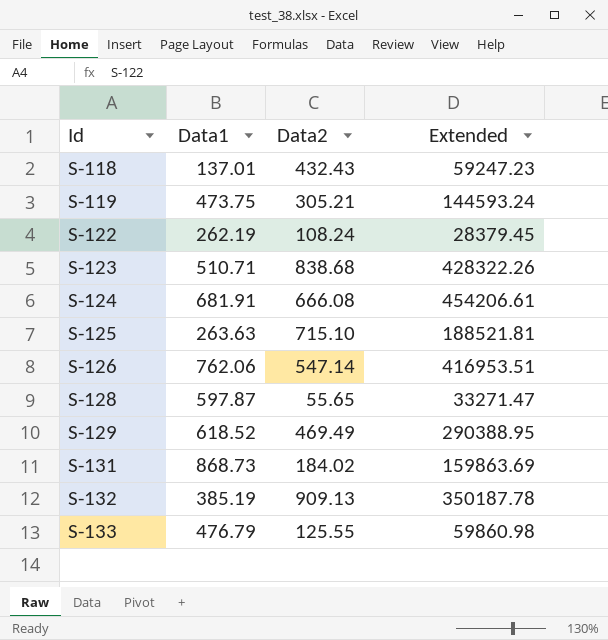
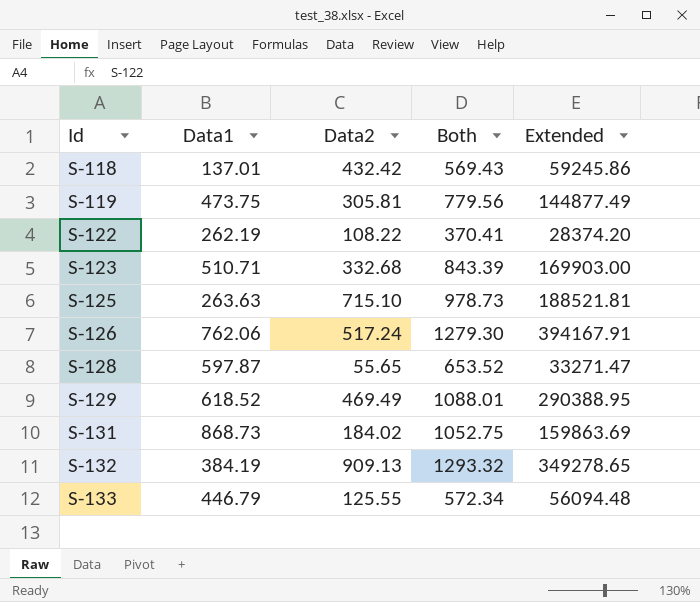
column Both | formula: none -> [Data1] + [Data2]
row S-124: 681.91 | 666.08 | 454206.61 -> none
S-118 | Data2: 432.43 -> 432.42
S-118 | Extended: 59247.23 -> 59245.86
S-119 | Data2: 305.21 -> 305.81
S-119 | Extended: 144593.24 -> 144877.49
S-122 | Data2: 108.24 -> 108.22
S-122 | Extended: 28379.45 -> 28374.20
S-123 | Data2: 838.68 -> 332.68
S-123 | Extended: 428322.26 -> 169903.00
S-126 | Data2: 547.14 -> 517.24
S-126 | Extended: 416953.51 -> 394167.91
S-132 | Data1: 385.19 -> 384.19
S-132 | Extended: 350187.78 -> 349278.65
S-133 | Data1: 476.79 -> 446.79
S-133 | Extended: 59860.98 -> 56094.48

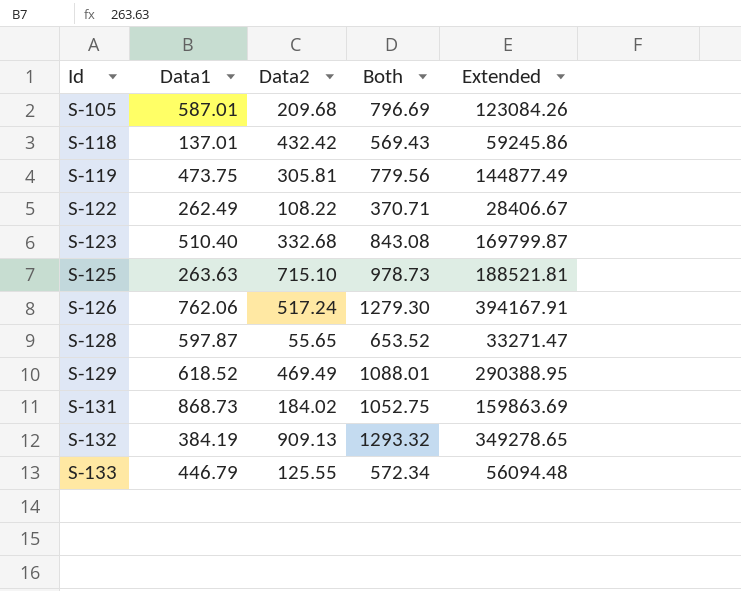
row S-105: none -> 587.01 | 209.68 | 796.69 | 123084.26
S-122 | Data1: 262.19 -> 262.49
S-122 | Both: 370.41 -> 370.71
S-122 | Extended: 28374.20 -> 28406.67
S-123 | Data1: 510.71 -> 510.40
S-123 | Both: 843.39 -> 843.08
S-123 | Extended: 169903.00 -> 169799.87

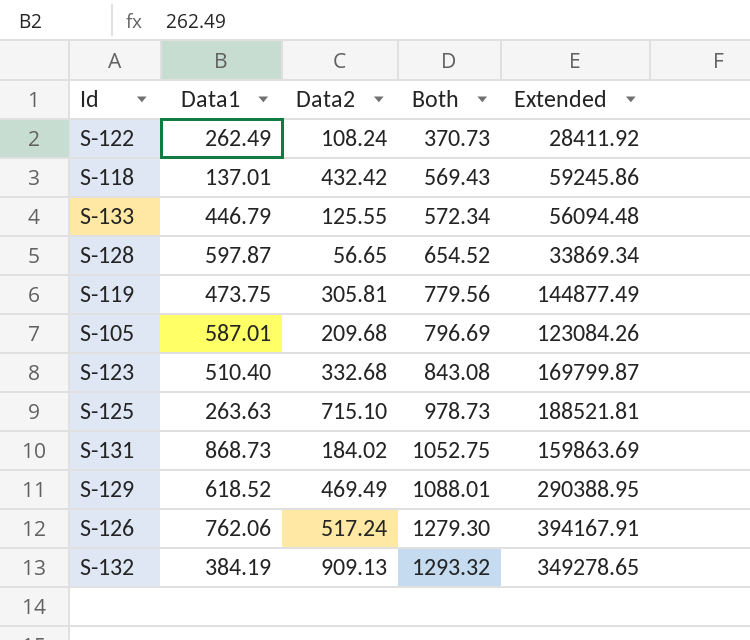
row order: Id ascending -> Both ascending
S-122 | Data2: 108.22 -> 108.24
S-122 | Both: 370.71 -> 370.73
S-122 | Extended: 28406.67 -> 28411.92
S-128 | Data2: 55.65 -> 56.65
S-128 | Both: 653.52 -> 654.52
S-128 | Extended: 33271.47 -> 33869.34

